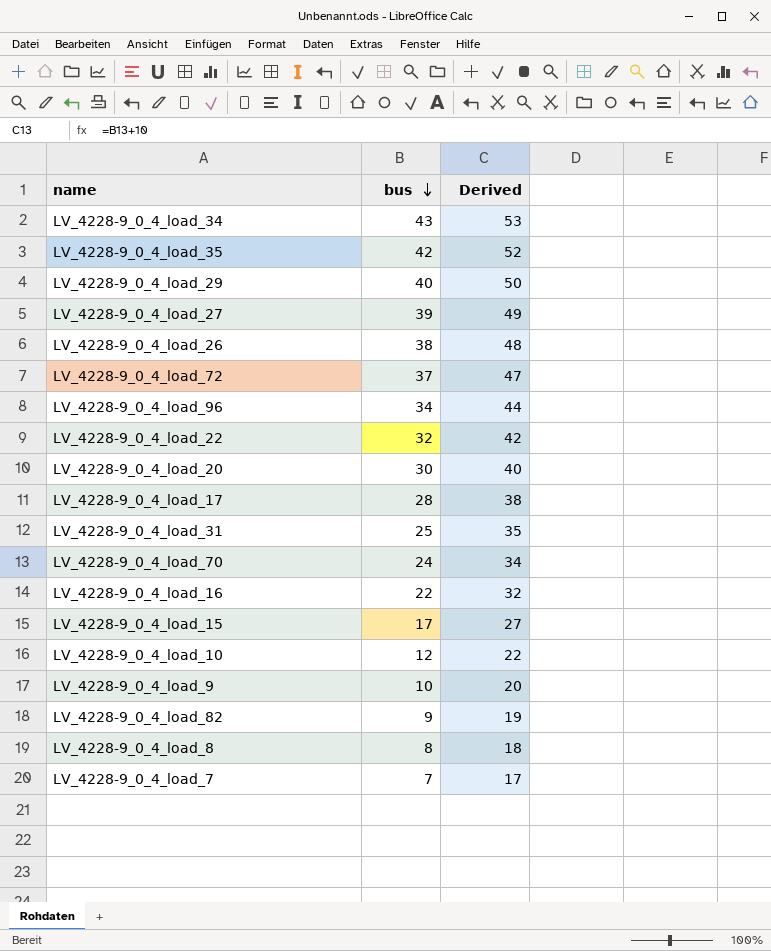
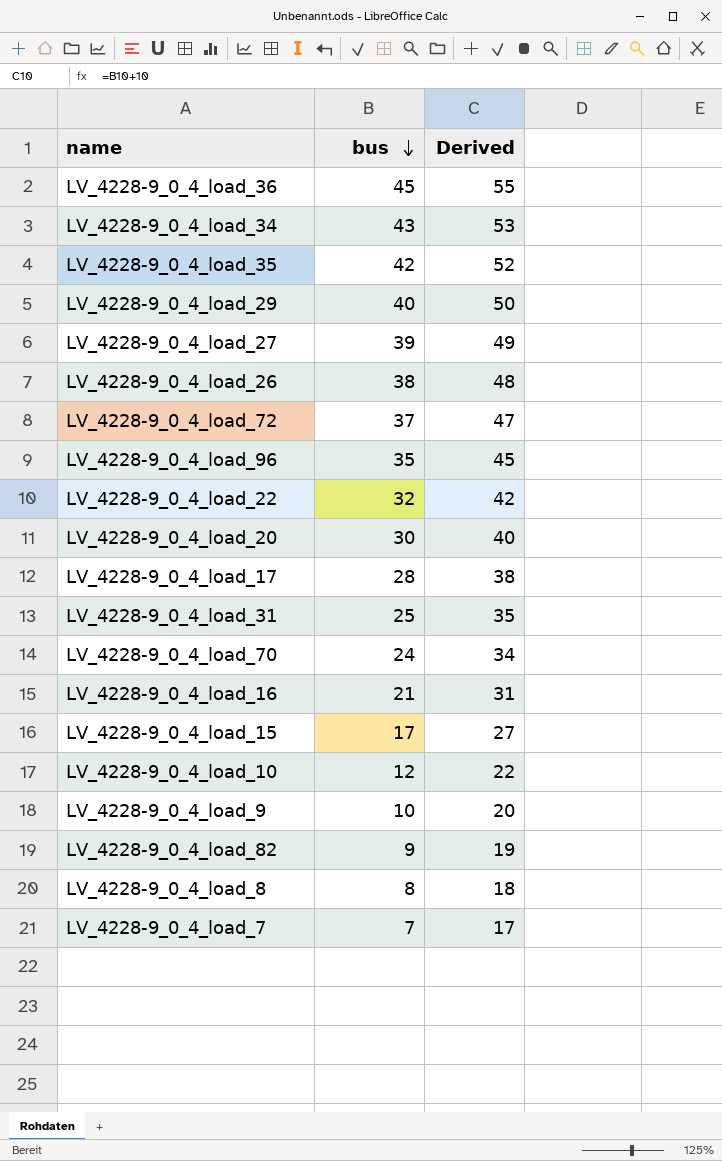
row LV_4228-9_0_4_load_36: none -> 45 | 55
LV_4228-9_0_4_load_96 | bus: 34 -> 35
LV_4228-9_0_4_load_96 | Derived: 44 -> 45
LV_4228-9_0_4_load_16 | bus: 22 -> 21
LV_4228-9_0_4_load_16 | Derived: 32 -> 31

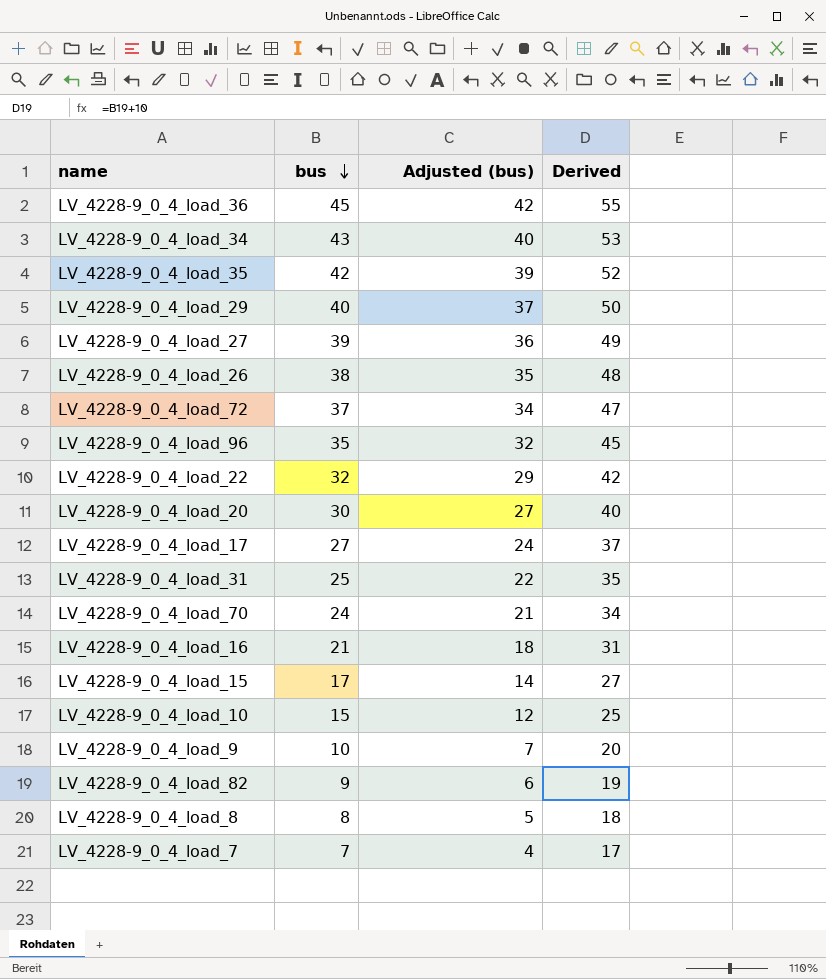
column Adjusted (bus) | formula: none -> [bus] - 3
LV_4228-9_0_4_load_17 | bus: 28 -> 27
LV_4228-9_0_4_load_17 | Derived: 38 -> 37
LV_4228-9_0_4_load_10 | bus: 12 -> 15
LV_4228-9_0_4_load_10 | Derived: 22 -> 25

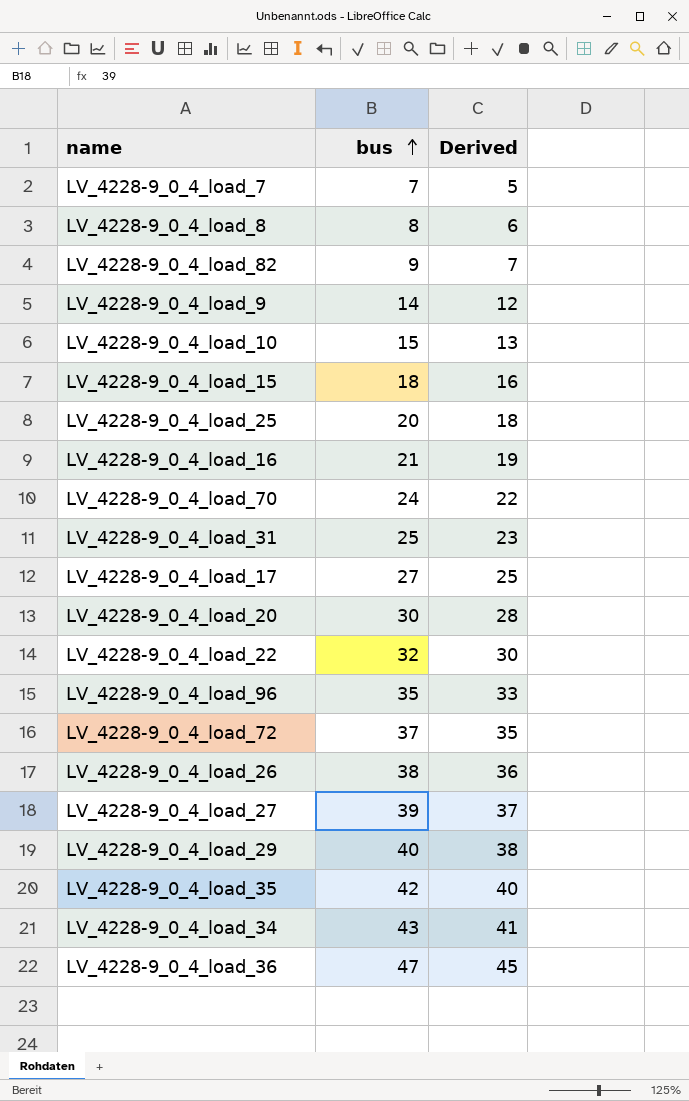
row order: bus descending -> bus ascending
column Adjusted (bus) | formula: [bus] - 3 -> none
column Derived | formula: [bus] + 10 -> [bus] - 2
LV_4228-9_0_4_load_9 | bus: 10 -> 14
LV_4228-9_0_4_load_15 | bus: 17 -> 18
row LV_4228-9_0_4_load_25: none -> 20 | 18
LV_4228-9_0_4_load_36 | bus: 45 -> 47

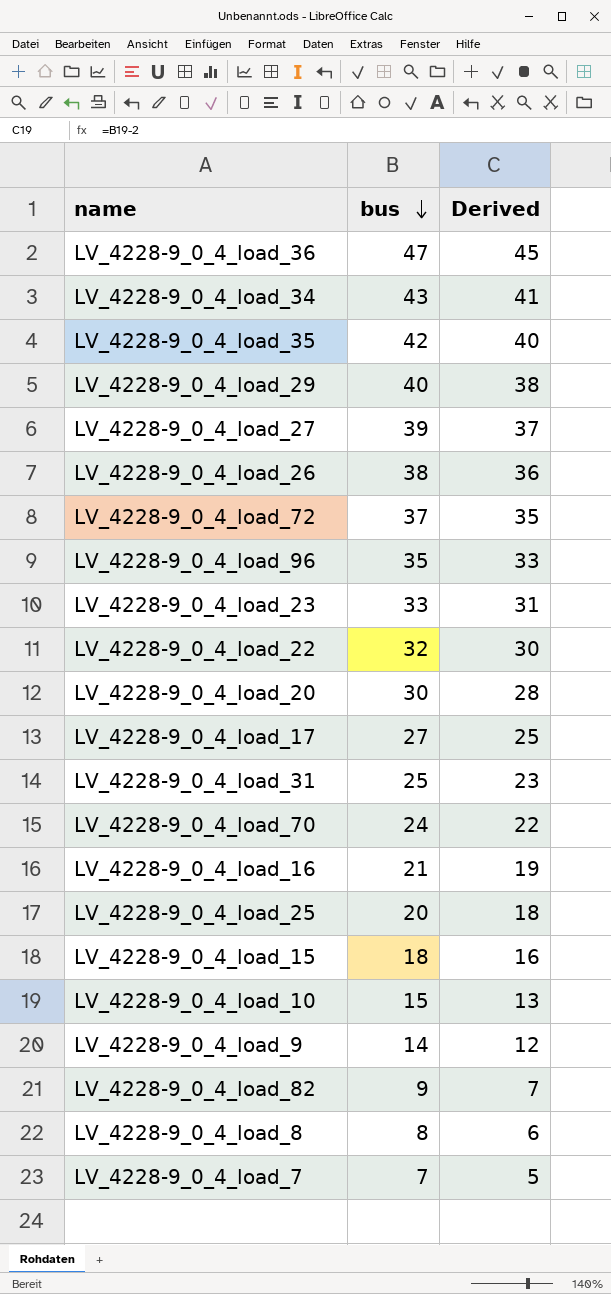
row order: bus ascending -> bus descending
row LV_4228-9_0_4_load_23: none -> 33 | 31

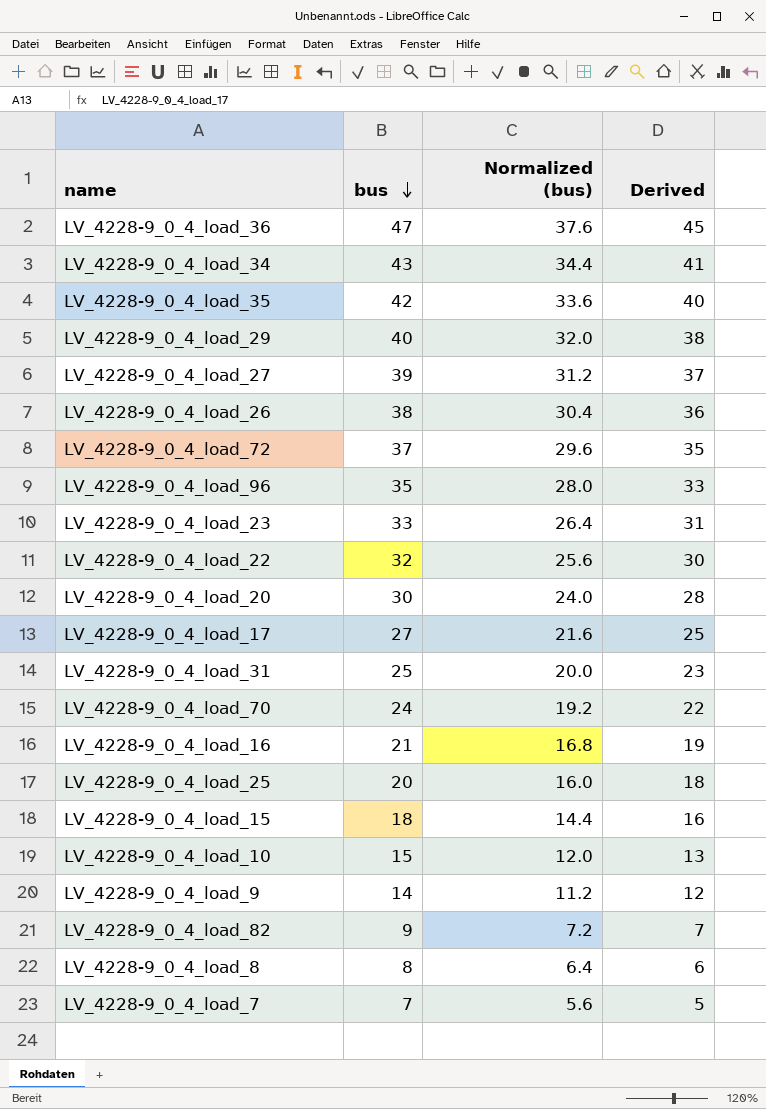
column Normalized (bus) | formula: none -> [bus] * 0.8

